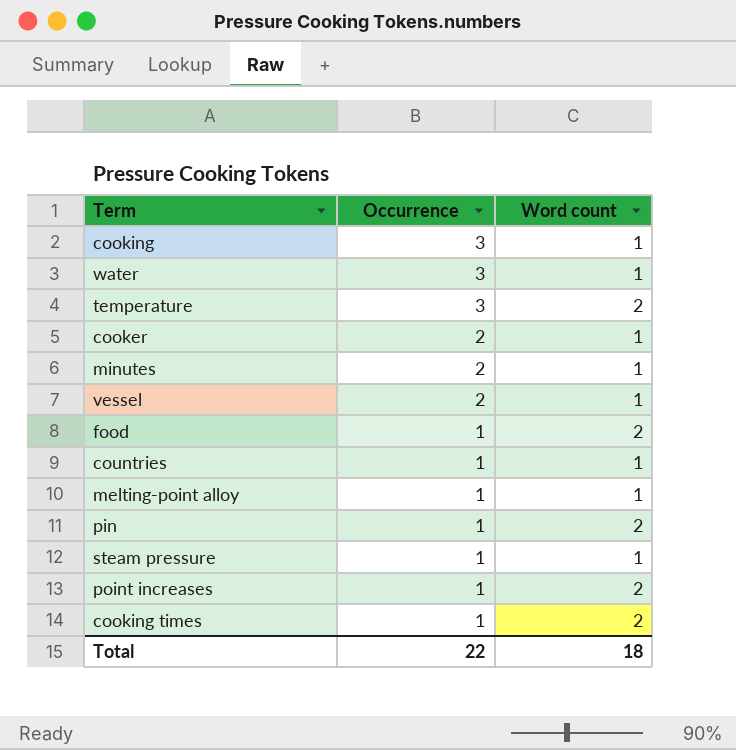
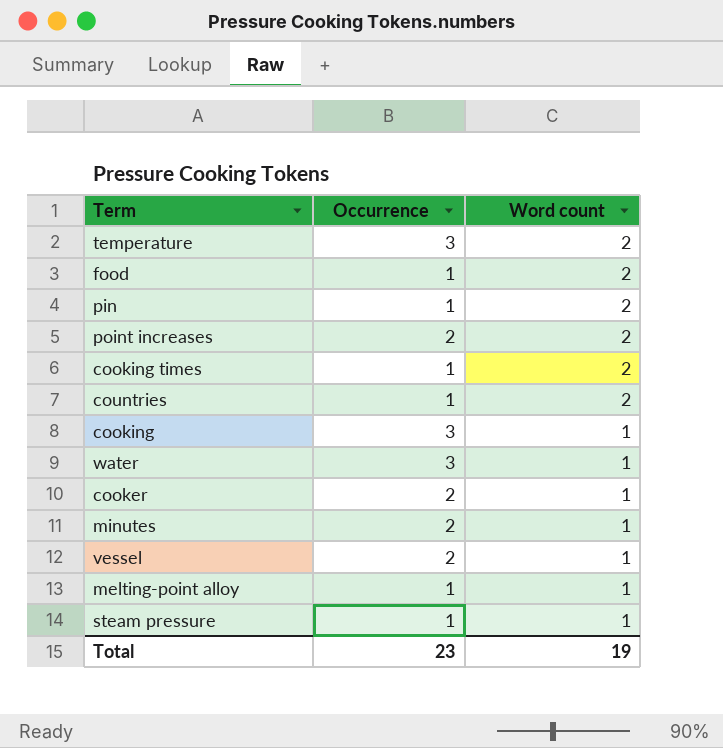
row order: Occurrence descending -> Word count descending
point increases | Occurrence: 1 -> 2
countries | Word count: 1 -> 2
Total | Occurrence: 22 -> 23
Total | Word count: 18 -> 19

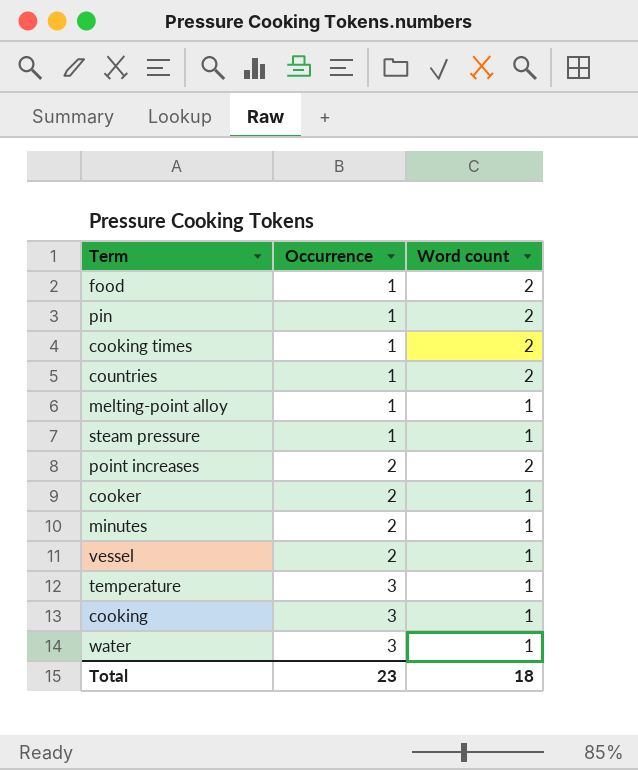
row order: Word count descending -> Occurrence ascending
temperature | Word count: 2 -> 1
Total | Word count: 19 -> 18

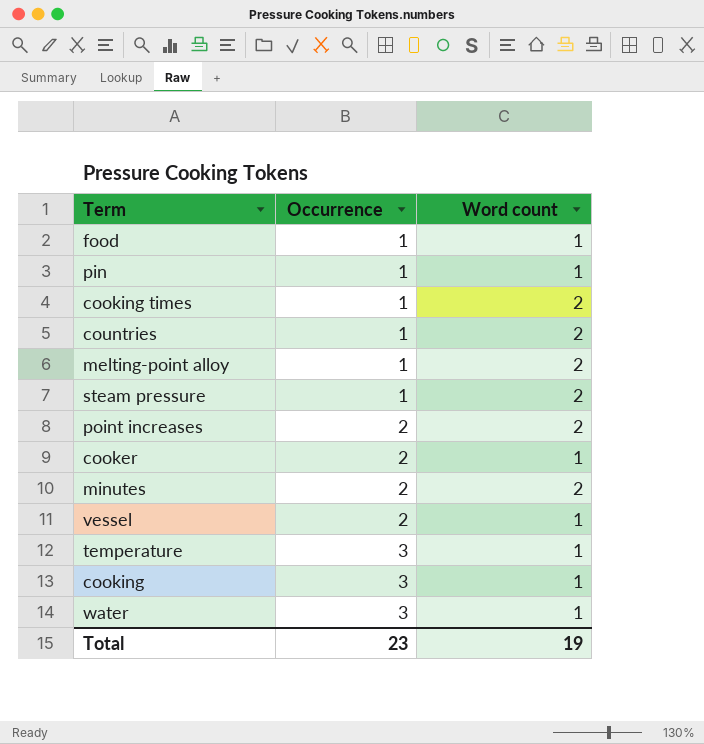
food | Word count: 2 -> 1
pin | Word count: 2 -> 1
melting-point alloy | Word count: 1 -> 2
steam pressure | Word count: 1 -> 2
minutes | Word count: 1 -> 2
Total | Word count: 18 -> 19

